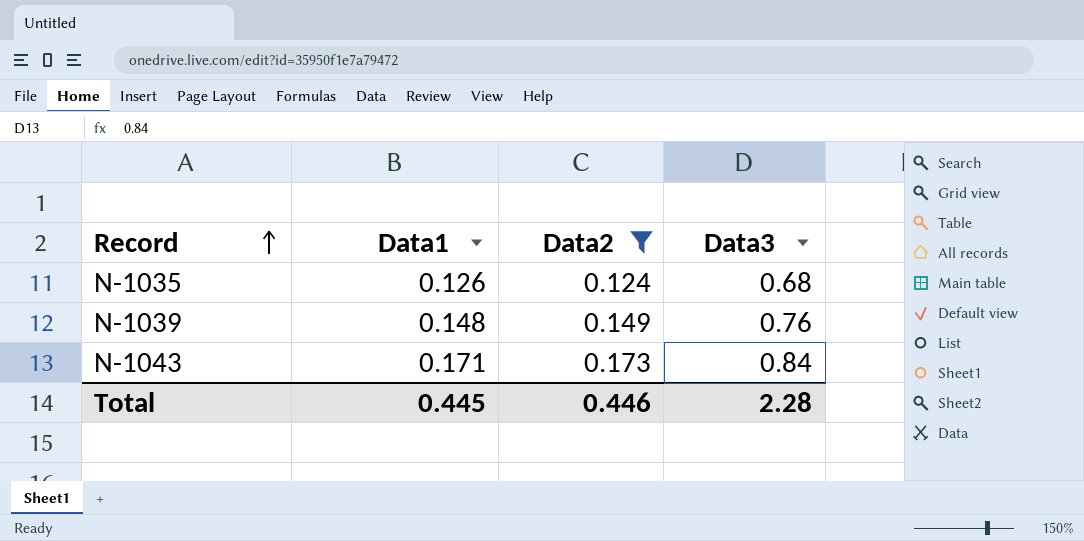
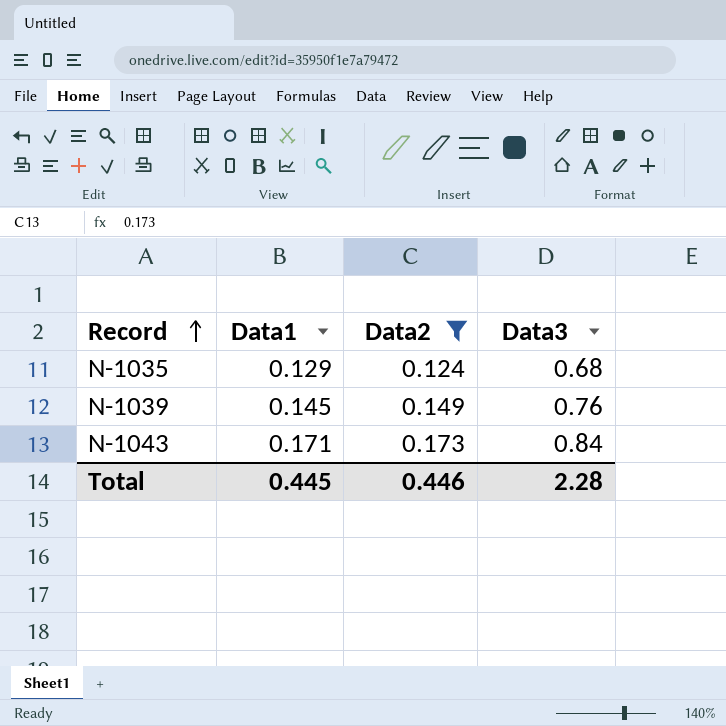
N-1035 | Data1: 0.126 -> 0.129
N-1039 | Data1: 0.148 -> 0.145

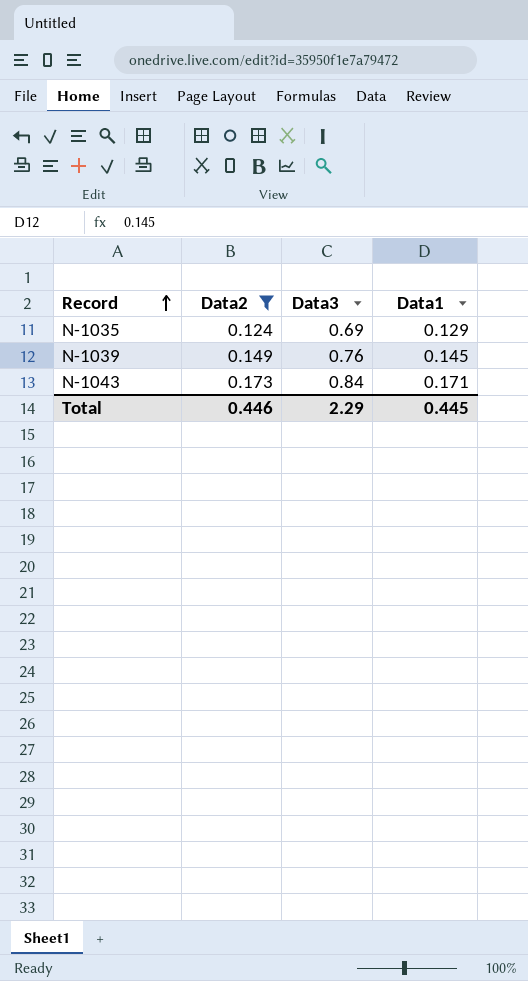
column Data1 | position: 2 -> 4
N-1035 | Data3: 0.68 -> 0.69
Total | Data3: 2.28 -> 2.29

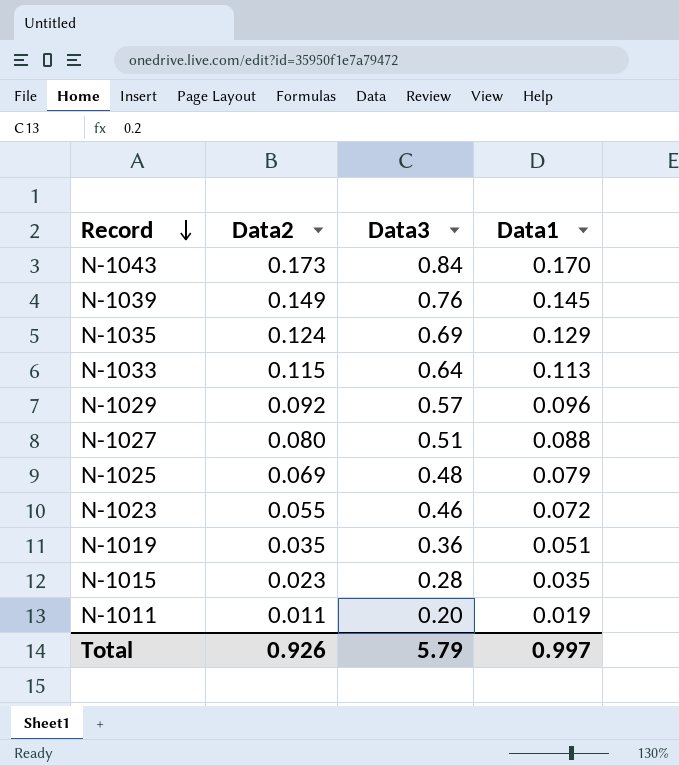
filter: Data2 >= 0.124 -> none
row order: Record ascending -> Record descending
N-1043 | Data1: 0.171 -> 0.170
Total | Data2: 0.446 -> 0.926
Total | Data3: 2.29 -> 5.79
Total | Data1: 0.445 -> 0.997

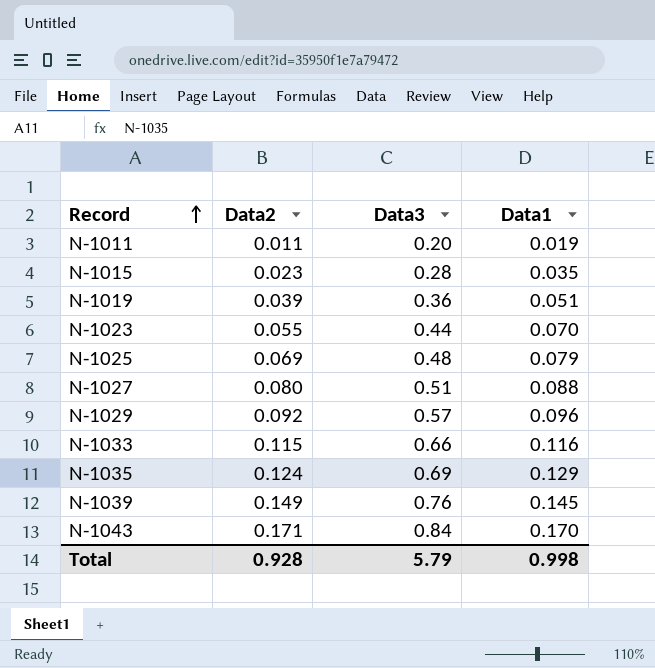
row order: Record descending -> Record ascending
N-1019 | Data2: 0.035 -> 0.039
N-1023 | Data3: 0.46 -> 0.44
N-1023 | Data1: 0.072 -> 0.070
N-1033 | Data3: 0.64 -> 0.66
N-1033 | Data1: 0.113 -> 0.116
N-1043 | Data2: 0.173 -> 0.171
Total | Data2: 0.926 -> 0.928
Total | Data1: 0.997 -> 0.998

